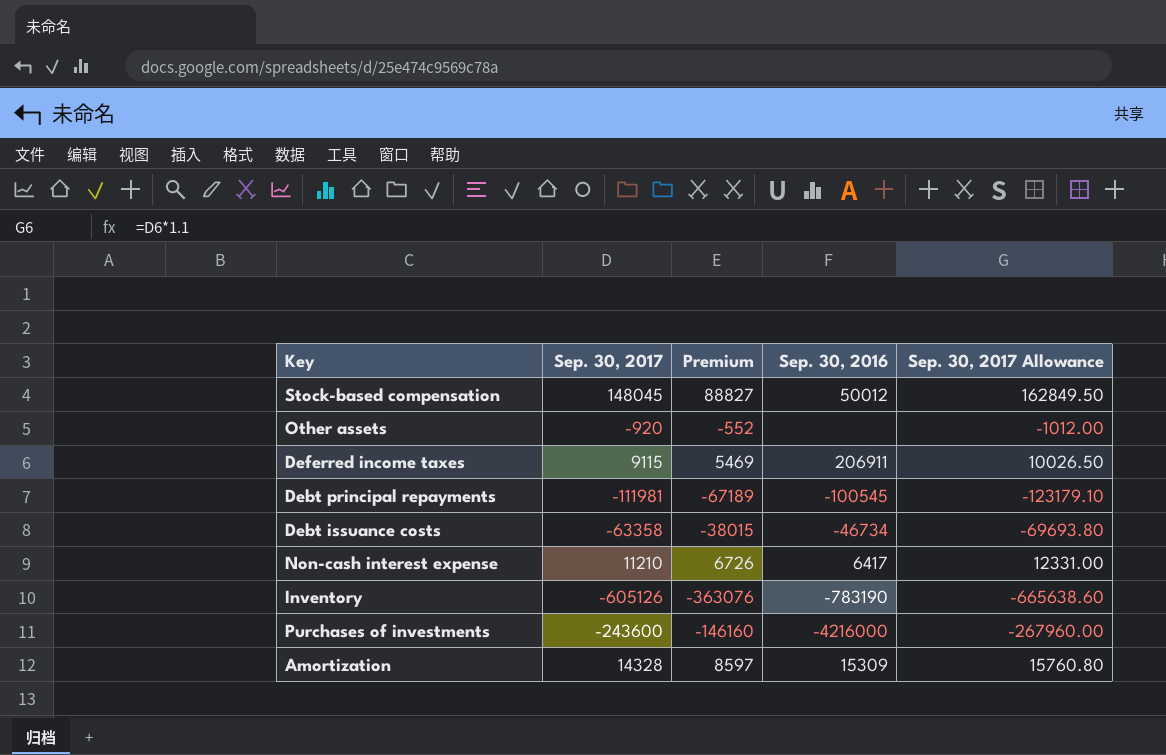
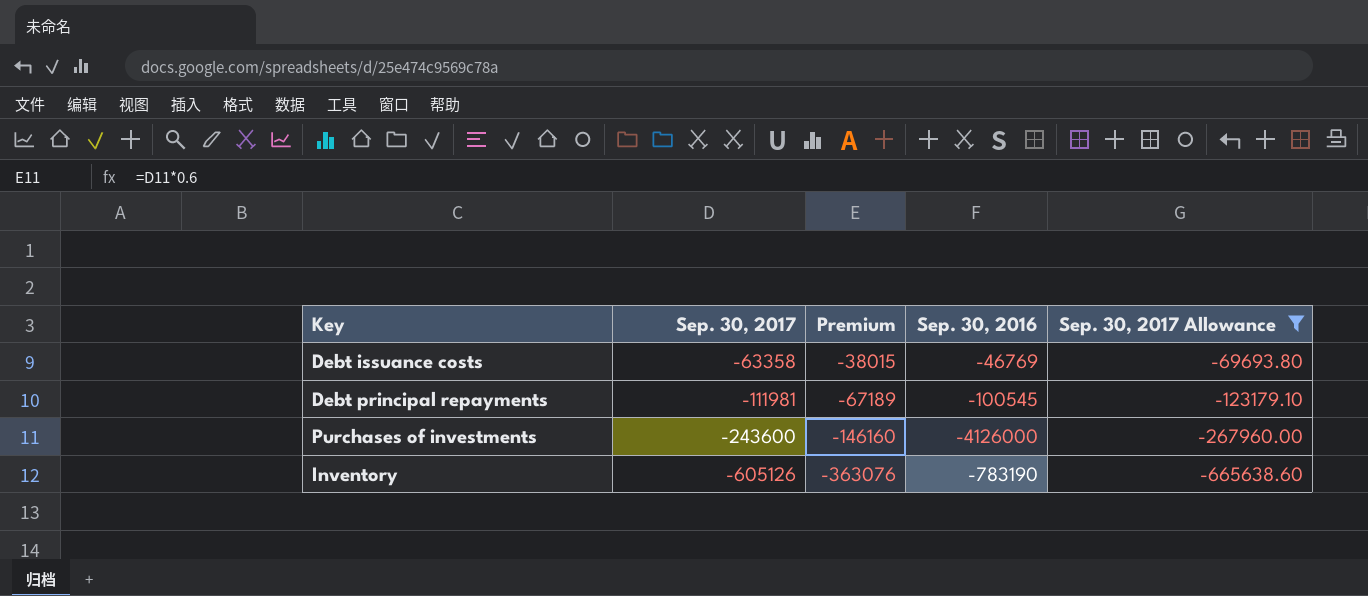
filter: none -> Sep. 30, 2017 Allowance <= -69693.80
row order: none -> Sep. 30, 2017 descending
Debt issuance costs | Sep. 30, 2016: -46734 -> -46769
Purchases of investments | Sep. 30, 2016: -4216000 -> -4126000

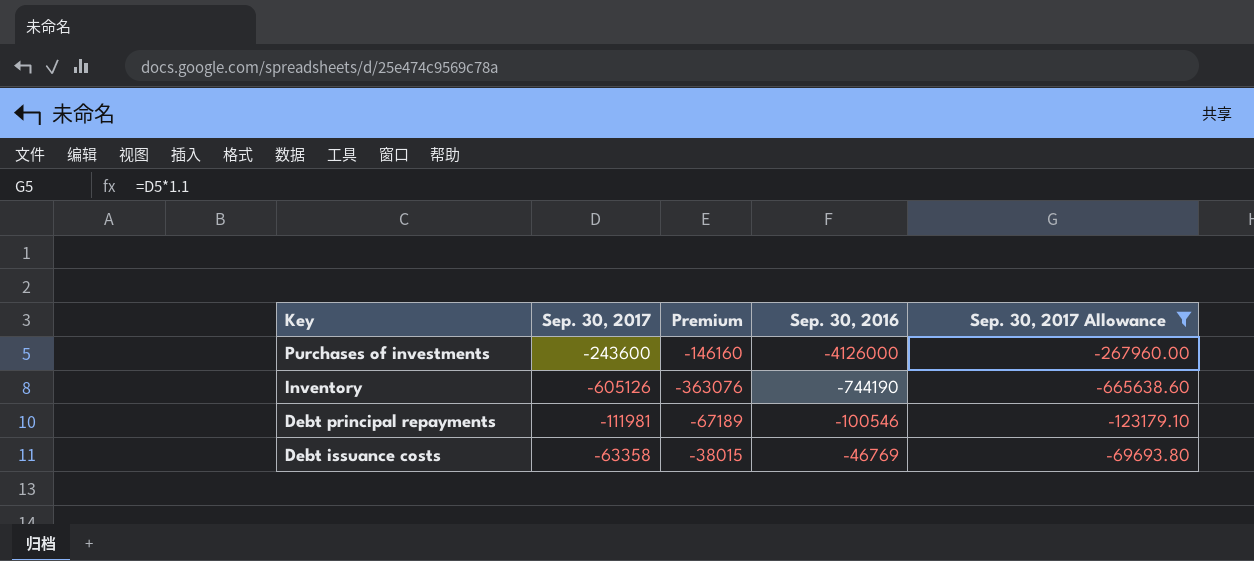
row order: Sep. 30, 2017 descending -> Key descending
Inventory | Sep. 30, 2016: -783190 -> -744190
Debt principal repayments | Sep. 30, 2016: -100545 -> -100546

